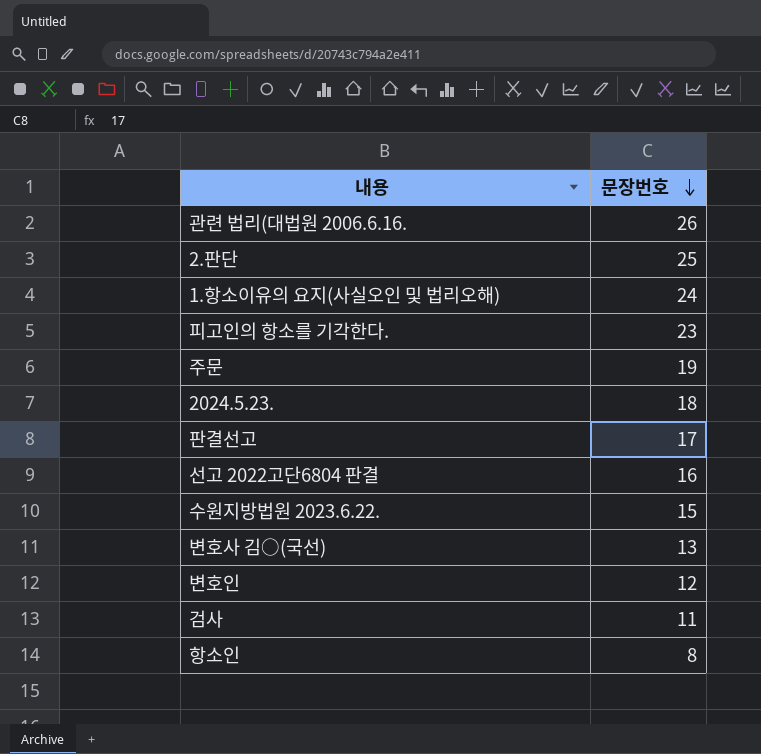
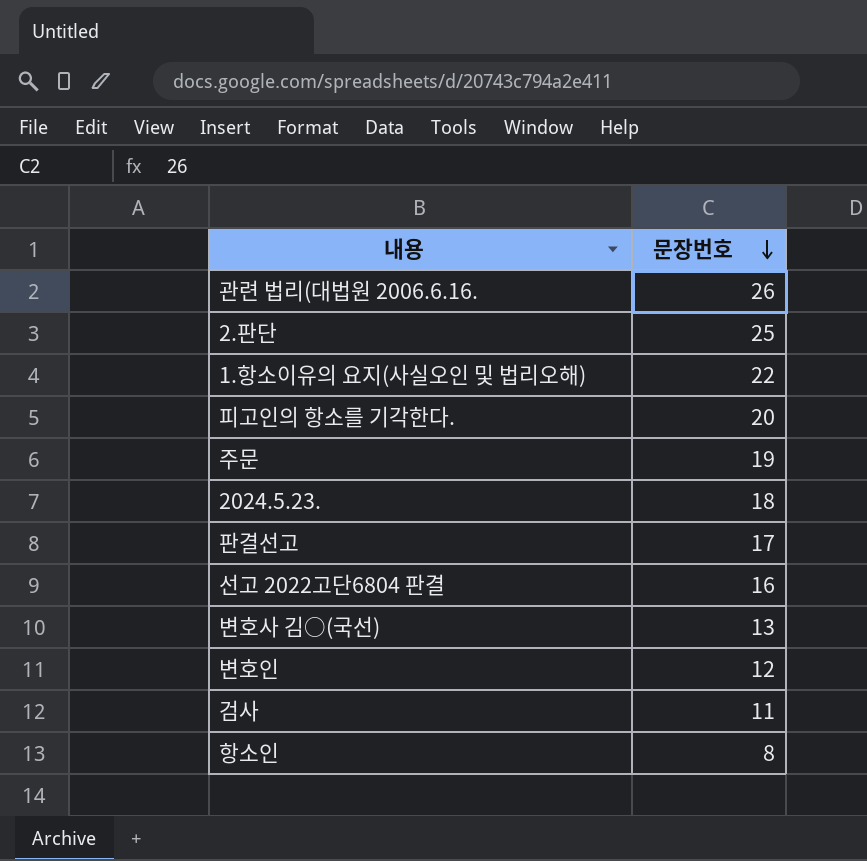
row 수원지방법원 2023.6.22.: 15 -> none
1.항소이유의 요지(사실오인 및 법리오해) | 문장번호: 24 -> 22
피고인의 항소를 기각한다. | 문장번호: 23 -> 20

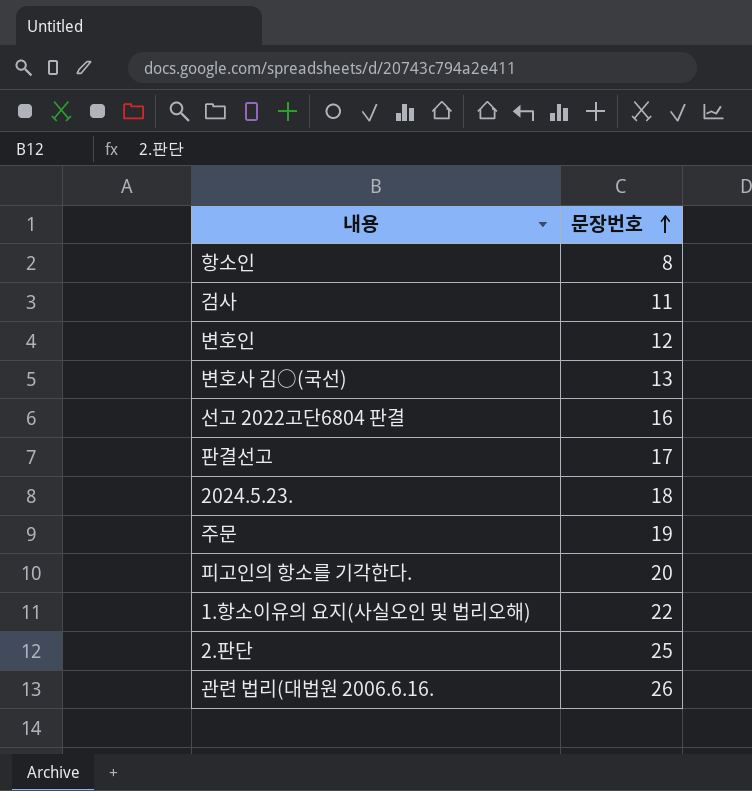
row order: 문장번호 descending -> 문장번호 ascending

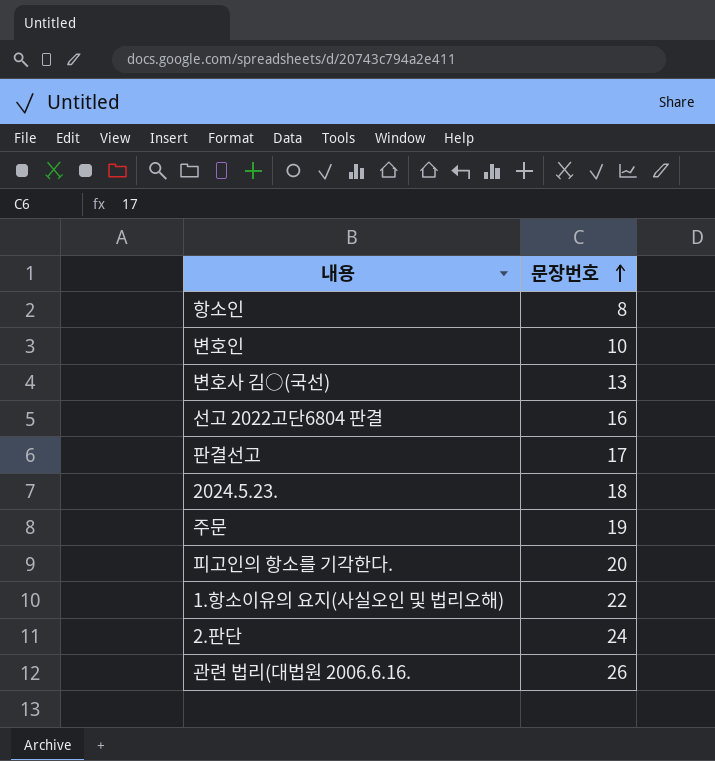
row 검사: 11 -> none
변호인 | 문장번호: 12 -> 10
2.판단 | 문장번호: 25 -> 24

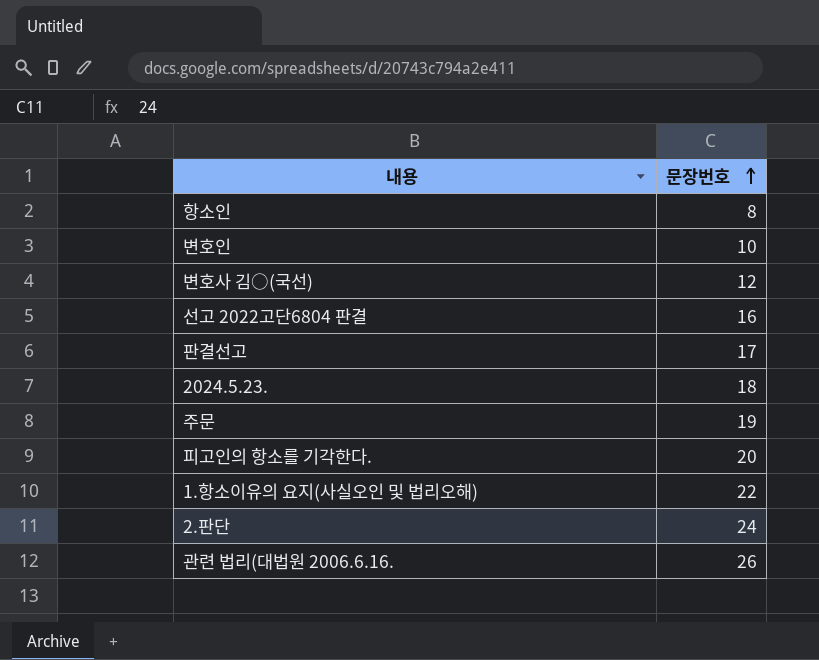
변호사 김○(국선) | 문장번호: 13 -> 12

